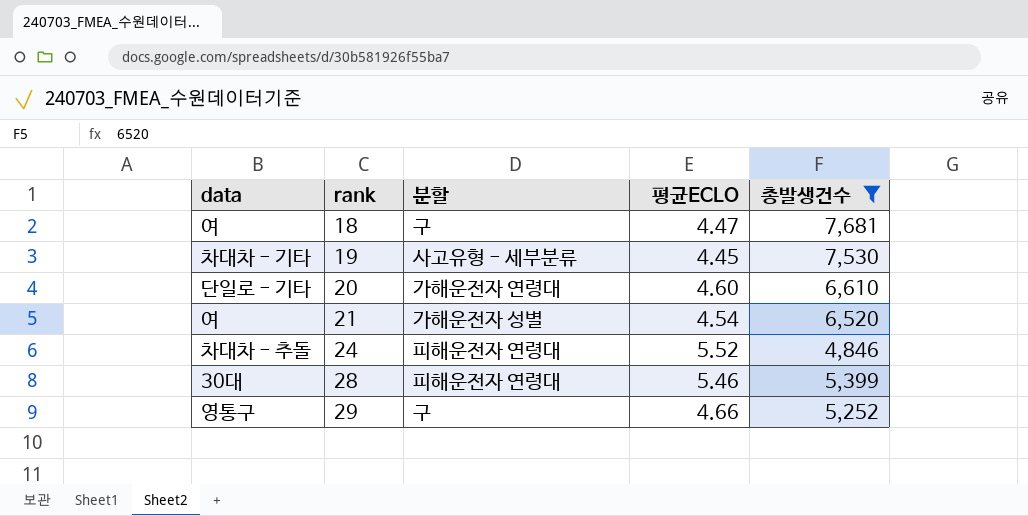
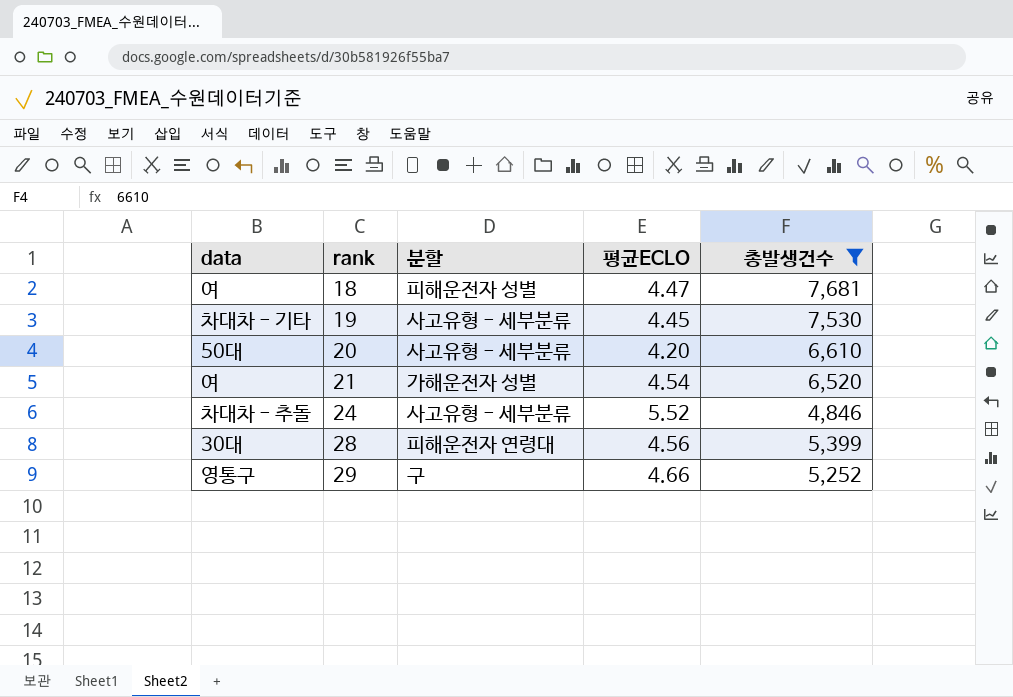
18 | 분할: 구 -> 피해운전자 성별
20 | data: 단일로 - 기타 -> 50대
20 | 분할: 가해운전자 연령대 -> 사고유형 - 세부분류
20 | 평균ECLO: 4.60 -> 4.20
24 | 분할: 피해운전자 연령대 -> 사고유형 - 세부분류
28 | 평균ECLO: 5.46 -> 4.56

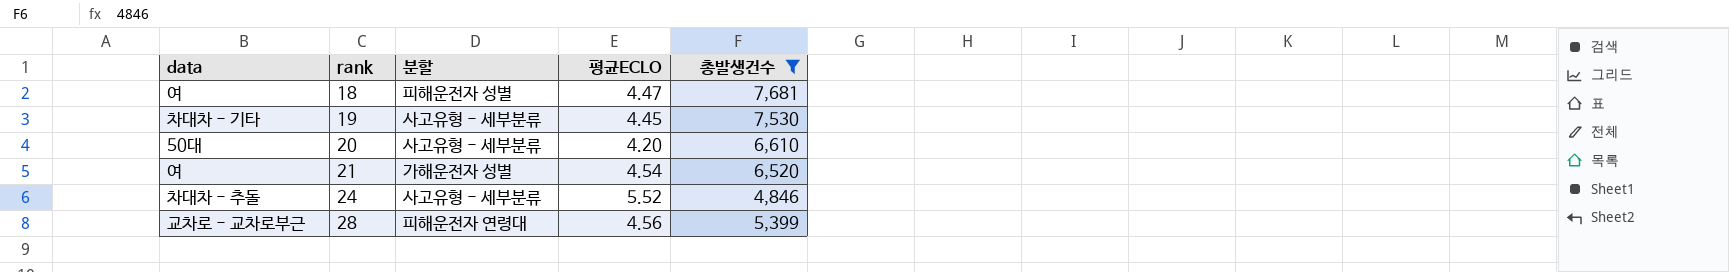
row 29: 영통구 | 구 | 4.66 | 5,252 -> none
28 | data: 30대 -> 교차로 - 교차로부근

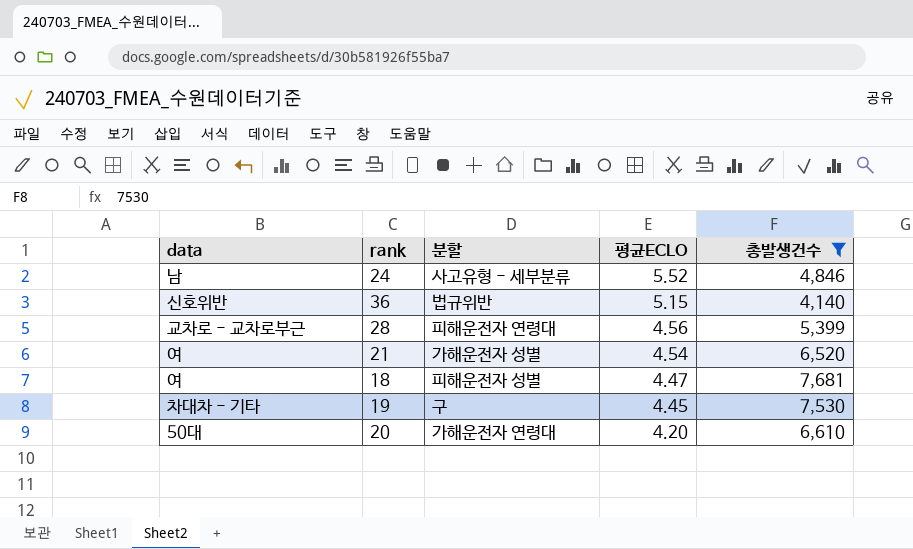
row order: rank ascending -> 평균ECLO descending
24 | data: 차대차 - 추돌 -> 남
row 36: none -> 신호위반 | 법규위반 | 5.15 | 4,140
19 | 분할: 사고유형 - 세부분류 -> 구
20 | 분할: 사고유형 - 세부분류 -> 가해운전자 연령대

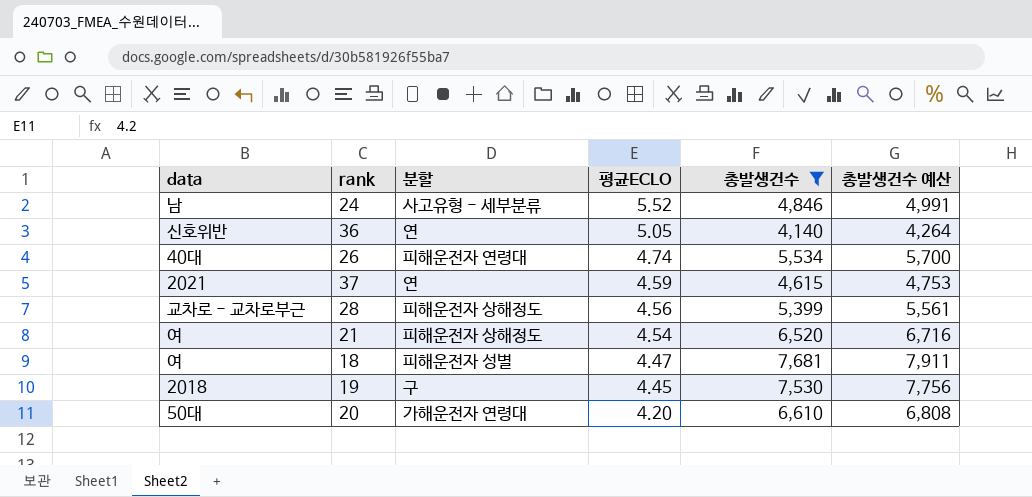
column 총발생건수 예산 | formula: none -> [총발생건수] * 1.03
36 | 분할: 법규위반 -> 연
36 | 평균ECLO: 5.15 -> 5.05
row 26: none -> 40대 | 피해운전자 연령대 | 4.74 | 5,534 | 5,700
row 37: none -> 2021 | 연 | 4.59 | 4,615 | 4,753
28 | 분할: 피해운전자 연령대 -> 피해운전자 상해정도
21 | 분할: 가해운전자 성별 -> 피해운전자 상해정도
19 | data: 차대차 - 기타 -> 2018

